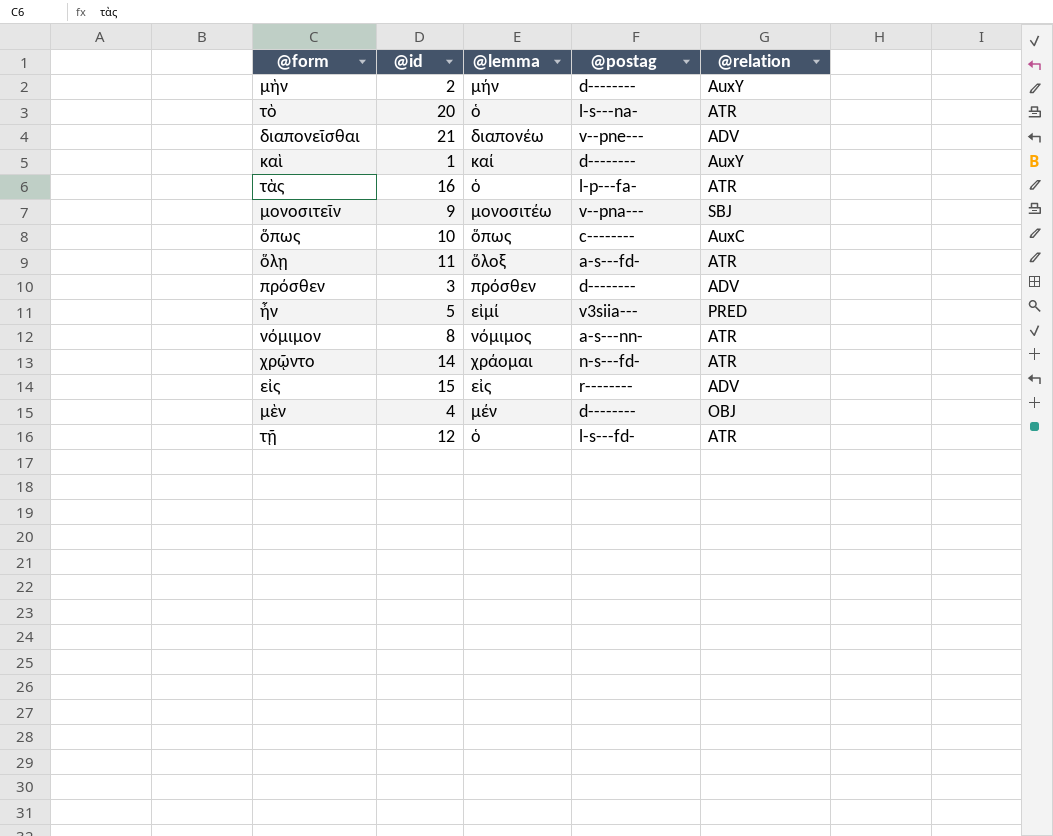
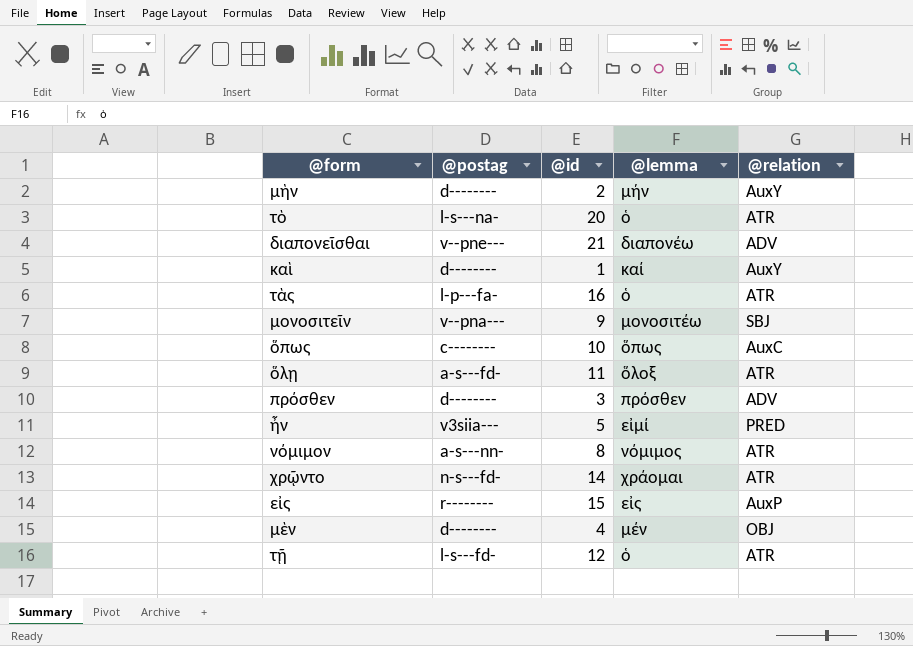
column @postag | position: 4 -> 2
εἰς | @relation: ADV -> AuxP

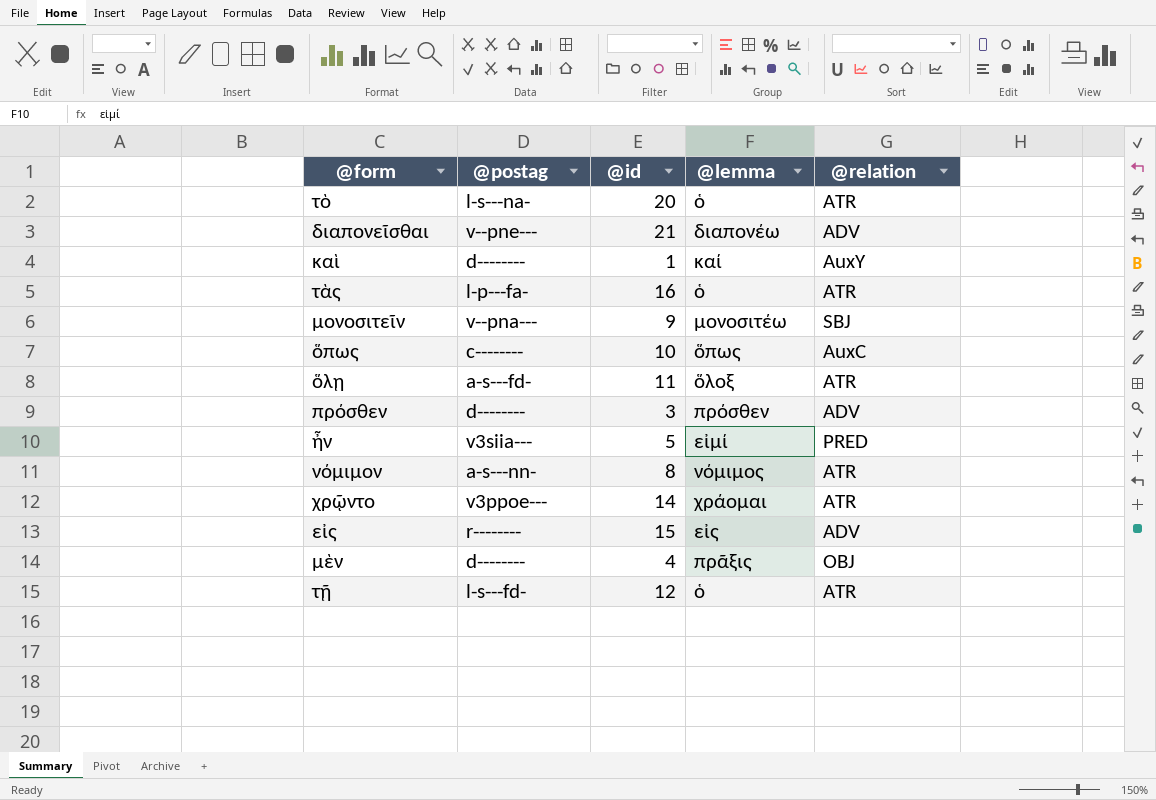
row μὴν: d-------- | 2 | μήν | AuxY -> none
χρῷντο | @postag: n-s---fd- -> v3ppoe---
εἰς | @relation: AuxP -> ADV
μὲν | @lemma: μέν -> πρᾶξις

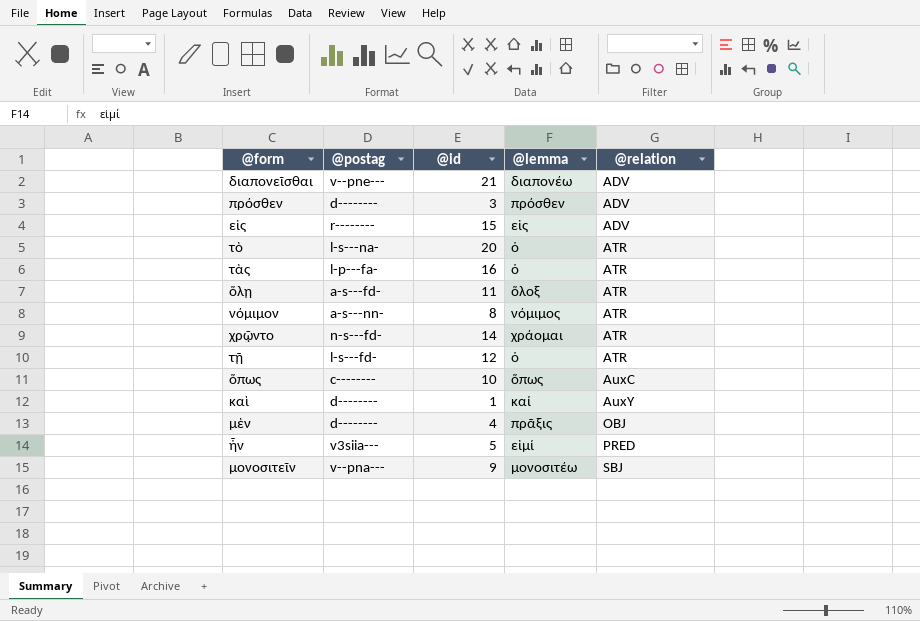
row order: none -> @relation ascending
χρῷντο | @postag: v3ppoe--- -> n-s---fd-

